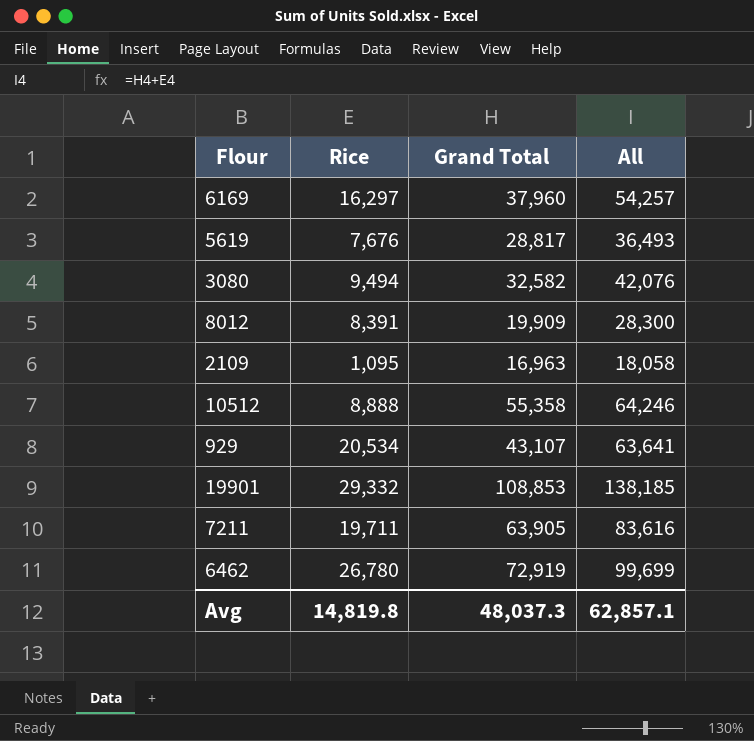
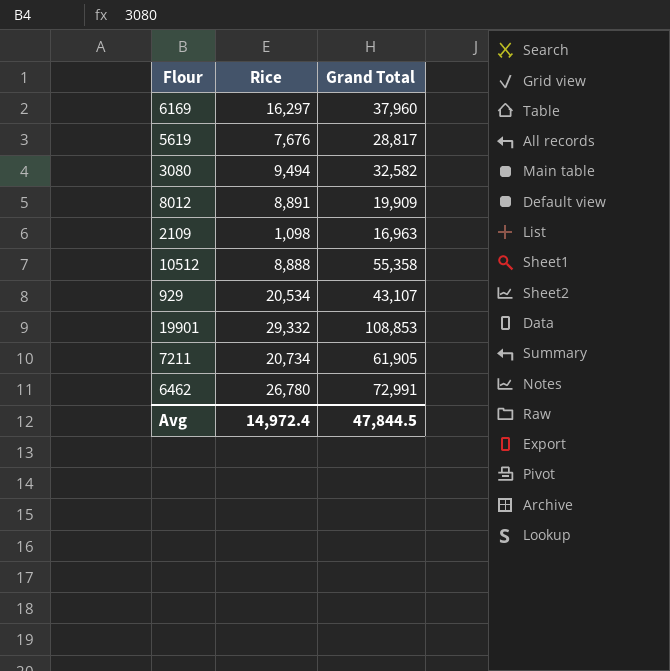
column All | formula: [Rice] + [Grand Total] -> none
8012 | Rice: 8,391 -> 8,891
2109 | Rice: 1,095 -> 1,098
7211 | Rice: 19,711 -> 20,734
7211 | Grand Total: 63,905 -> 61,905
6462 | Grand Total: 72,919 -> 72,991
Avg | Rice: 14,819.8 -> 14,972.4
Avg | Grand Total: 48,037.3 -> 47,844.5

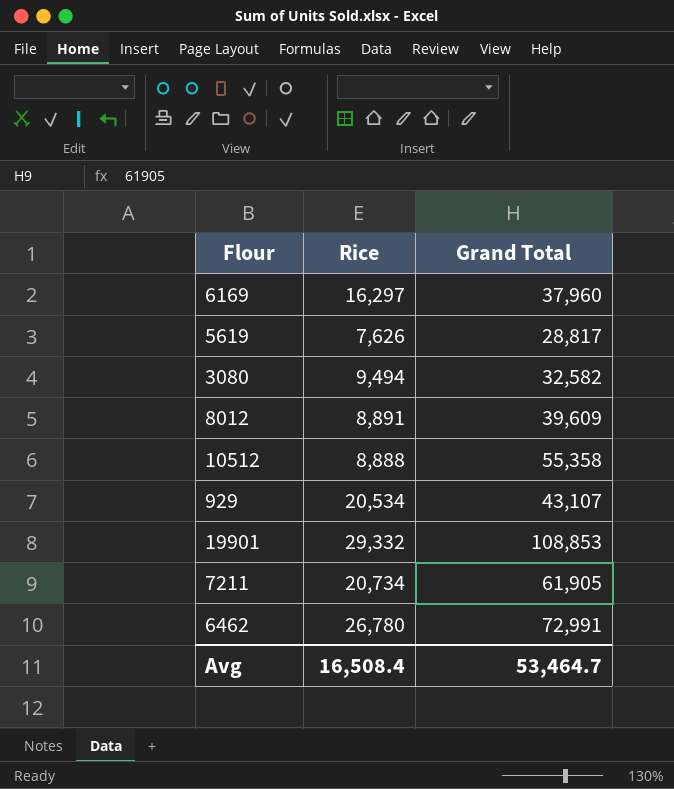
row 2109: 1,098 | 16,963 -> none
5619 | Rice: 7,676 -> 7,626
8012 | Grand Total: 19,909 -> 39,609
Avg | Rice: 14,972.4 -> 16,508.4
Avg | Grand Total: 47,844.5 -> 53,464.7

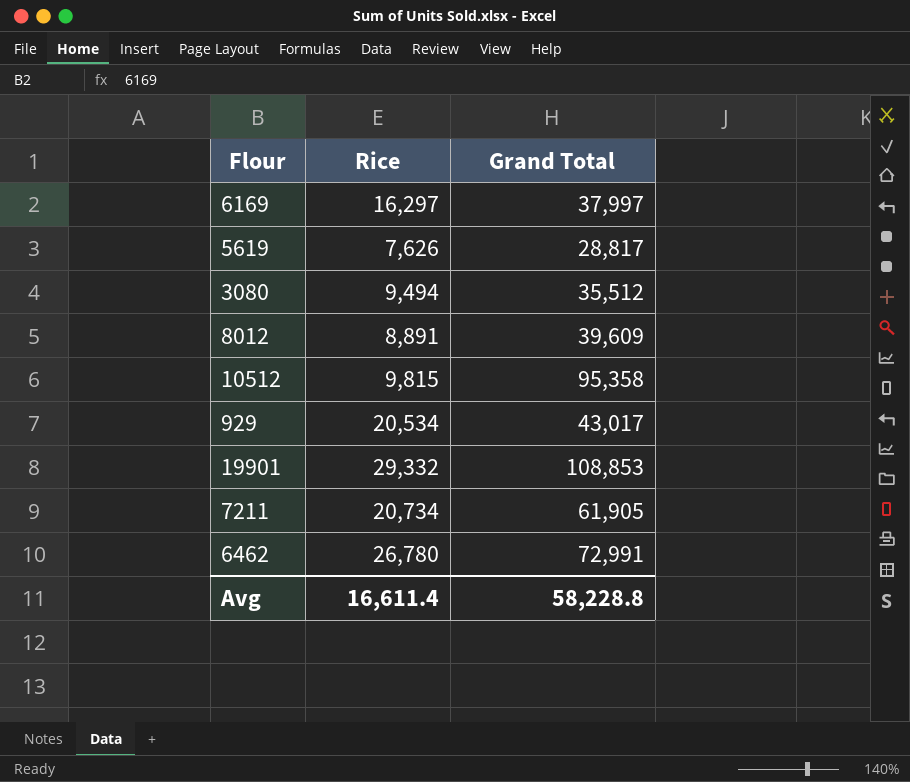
6169 | Grand Total: 37,960 -> 37,997
3080 | Grand Total: 32,582 -> 35,512
10512 | Rice: 8,888 -> 9,815
10512 | Grand Total: 55,358 -> 95,358
929 | Grand Total: 43,107 -> 43,017
Avg | Rice: 16,508.4 -> 16,611.4
Avg | Grand Total: 53,464.7 -> 58,228.8

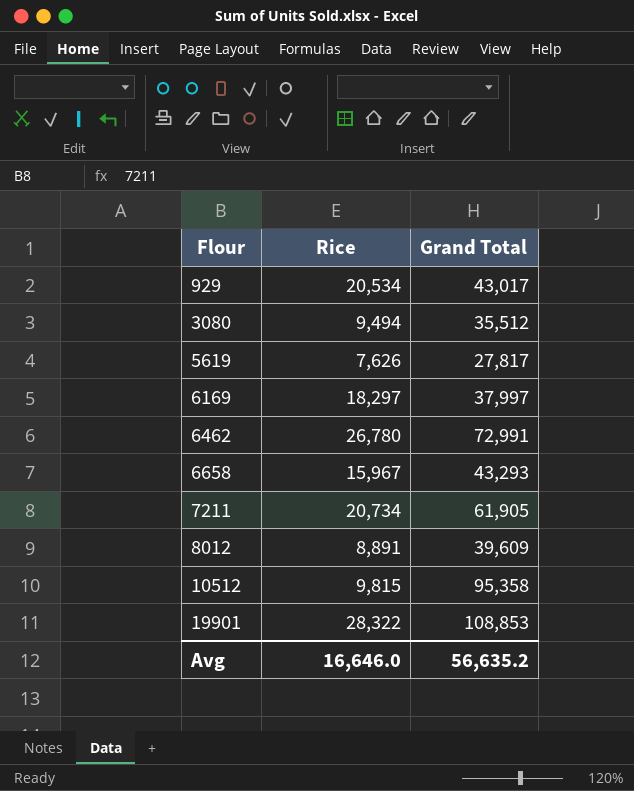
row order: none -> Flour ascending
5619 | Grand Total: 28,817 -> 27,817
6169 | Rice: 16,297 -> 18,297
row 6658: none -> 15,967 | 43,293
19901 | Rice: 29,332 -> 28,322
Avg | Rice: 16,611.4 -> 16,646.0
Avg | Grand Total: 58,228.8 -> 56,635.2

